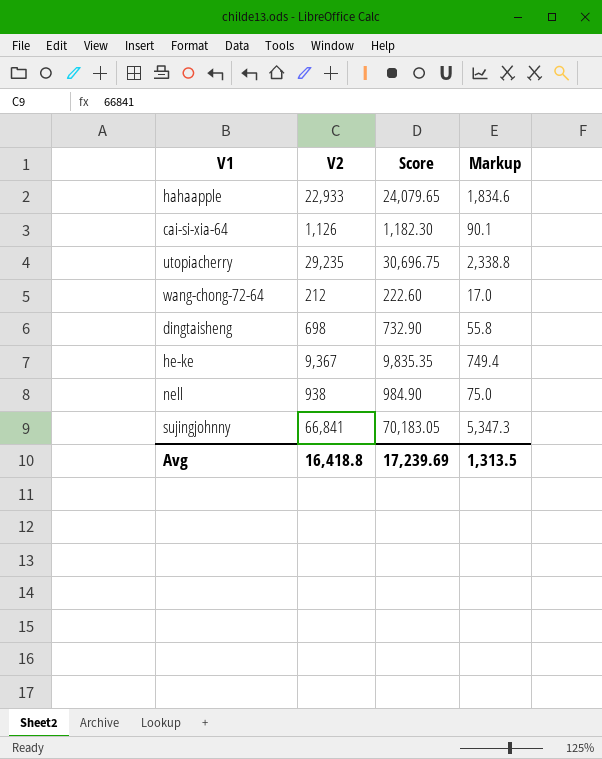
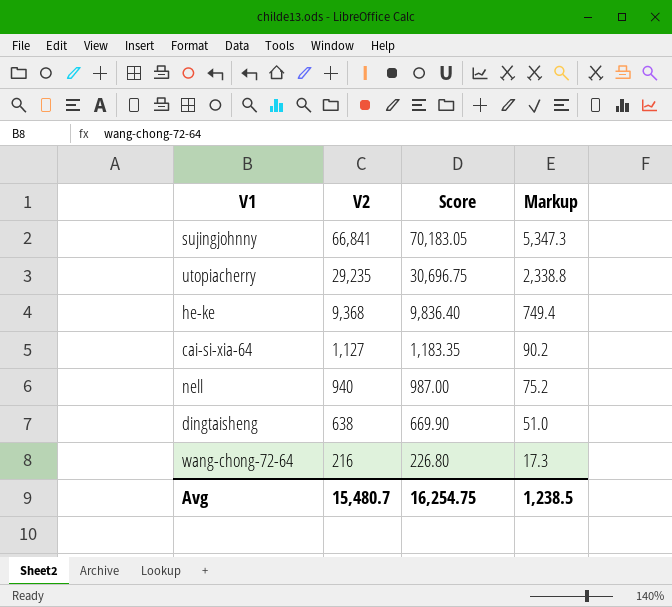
row order: none -> V2 descending
row hahaapple: 22,933 | 24,079.65 | 1,834.6 -> none
he-ke | V2: 9,367 -> 9,368
he-ke | Score: 9,835.35 -> 9,836.40
cai-si-xia-64 | V2: 1,126 -> 1,127
cai-si-xia-64 | Score: 1,182.30 -> 1,183.35
cai-si-xia-64 | Markup: 90.1 -> 90.2
nell | V2: 938 -> 940
nell | Score: 984.90 -> 987.00
nell | Markup: 75.0 -> 75.2
dingtaisheng | V2: 698 -> 638
dingtaisheng | Score: 732.90 -> 669.90
dingtaisheng | Markup: 55.8 -> 51.0
wang-chong-72-64 | V2: 212 -> 216
wang-chong-72-64 | Score: 222.60 -> 226.80
wang-chong-72-64 | Markup: 17.0 -> 17.3
Avg | V2: 16,418.8 -> 15,480.7
Avg | Score: 17,239.69 -> 16,254.75
Avg | Markup: 1,313.5 -> 1,238.5

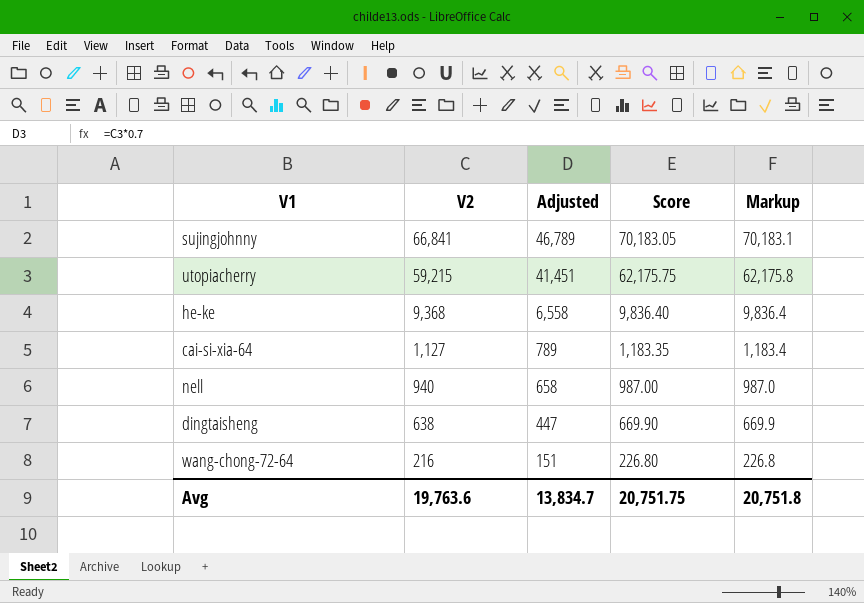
column Adjusted | formula: none -> [V2] * 0.7
column Markup | formula: [V2] * 0.08 -> [V2] * 1.05
utopiacherry | V2: 29,235 -> 59,215
utopiacherry | Score: 30,696.75 -> 62,175.75
Avg | V2: 15,480.7 -> 19,763.6
Avg | Score: 16,254.75 -> 20,751.75
Avg | Markup: 1,238.5 -> 20,751.8

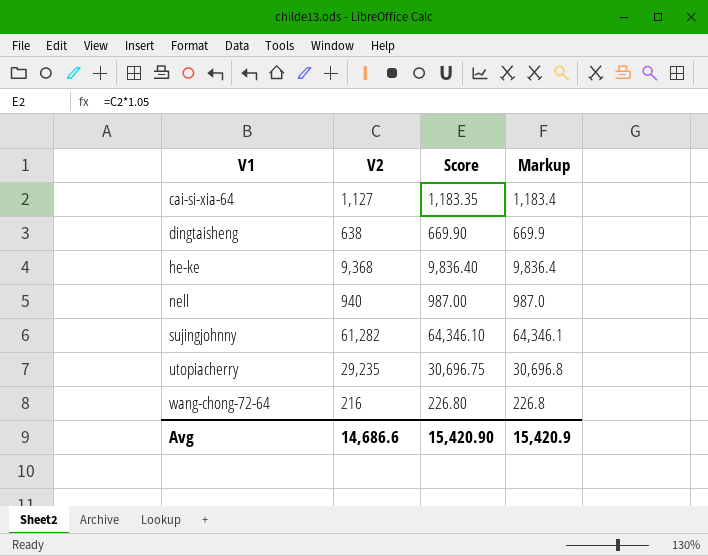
row order: V2 descending -> V1 ascending
column Adjusted | formula: [V2] * 0.7 -> none
sujingjohnny | V2: 66,841 -> 61,282
sujingjohnny | Score: 70,183.05 -> 64,346.10
sujingjohnny | Markup: 70,183.1 -> 64,346.1
utopiacherry | V2: 59,215 -> 29,235
utopiacherry | Score: 62,175.75 -> 30,696.75
utopiacherry | Markup: 62,175.8 -> 30,696.8
Avg | V2: 19,763.6 -> 14,686.6
Avg | Score: 20,751.75 -> 15,420.90
Avg | Markup: 20,751.8 -> 15,420.9

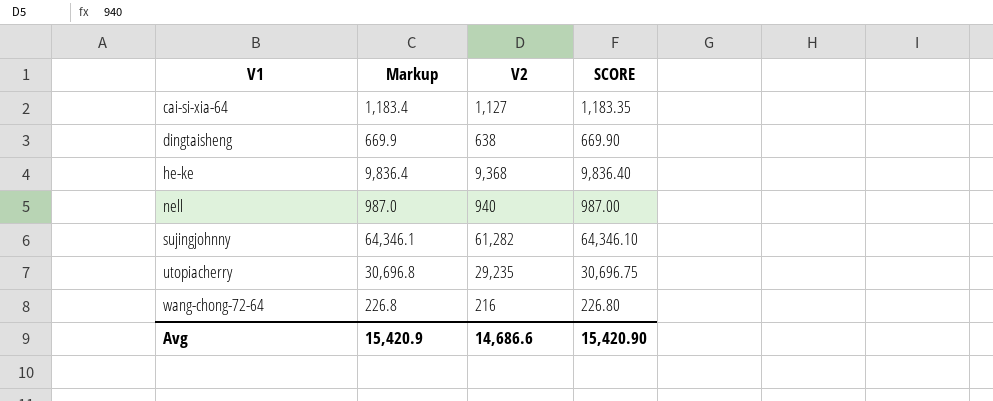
column Markup | position: 4 -> 2
column name: Score -> SCORE

